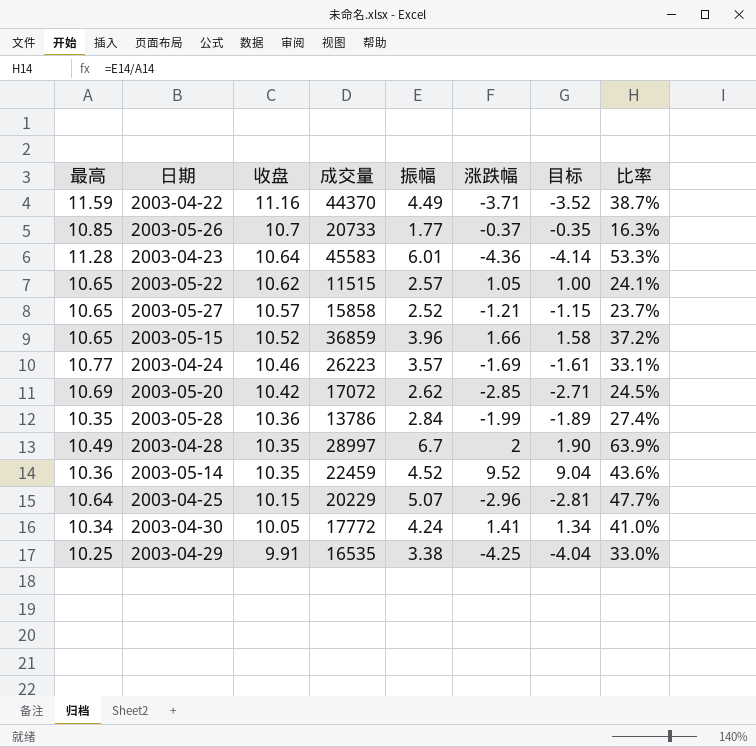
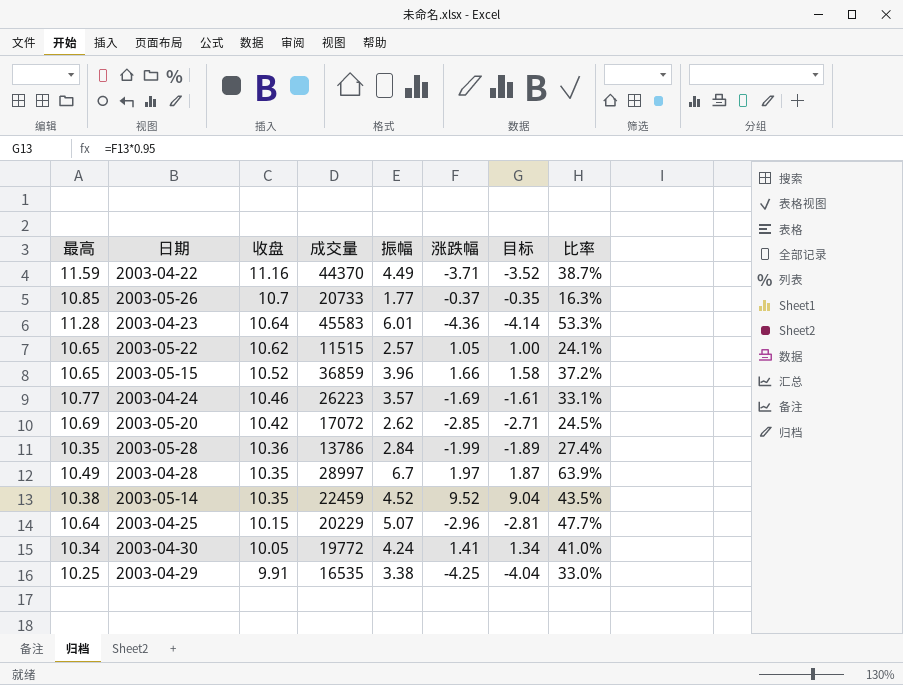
row 2003-05-27: 10.65 | 10.57 | 15858 | 2.52 | -1.21 | -1.15 | 23.7% -> none
2003-04-28 | 涨跌幅: 2 -> 1.97
2003-04-28 | 目标: 1.90 -> 1.87
2003-05-14 | 最高: 10.36 -> 10.38
2003-05-14 | 比率: 43.6% -> 43.5%
2003-04-30 | 成交量: 17772 -> 19772

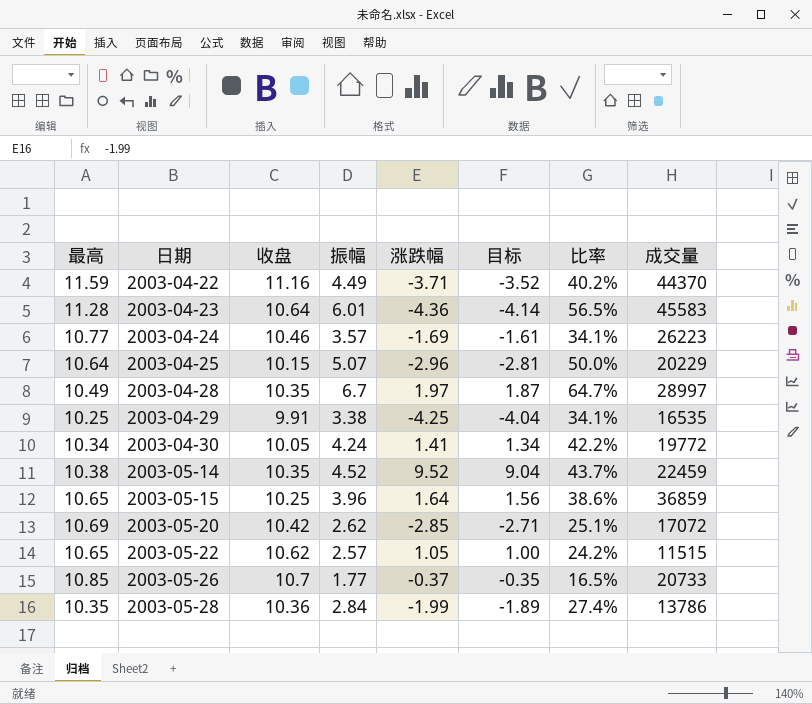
row order: 收盘 descending -> 日期 ascending
column 比率 | formula: [振幅] / [最高] -> [振幅] / [收盘]
column 成交量 | position: 4 -> 8
2003-05-15 | 收盘: 10.52 -> 10.25
2003-05-15 | 涨跌幅: 1.66 -> 1.64
2003-05-15 | 目标: 1.58 -> 1.56

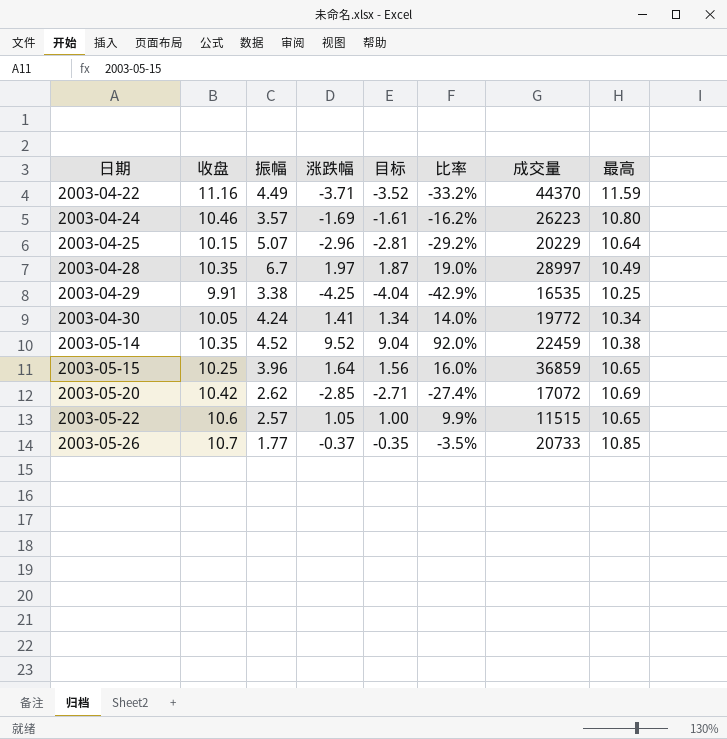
column 比率 | formula: [振幅] / [收盘] -> [涨跌幅] / [收盘]
column 最高 | position: 1 -> 8
row 2003-04-23: 11.28 | 10.64 | 6.01 | -4.36 | -4.14 | 56.5% | 45583 -> none
row 2003-05-28: 10.35 | 10.36 | 2.84 | -1.99 | -1.89 | 27.4% | 13786 -> none
2003-04-24 | 最高: 10.77 -> 10.80
2003-05-22 | 收盘: 10.62 -> 10.6

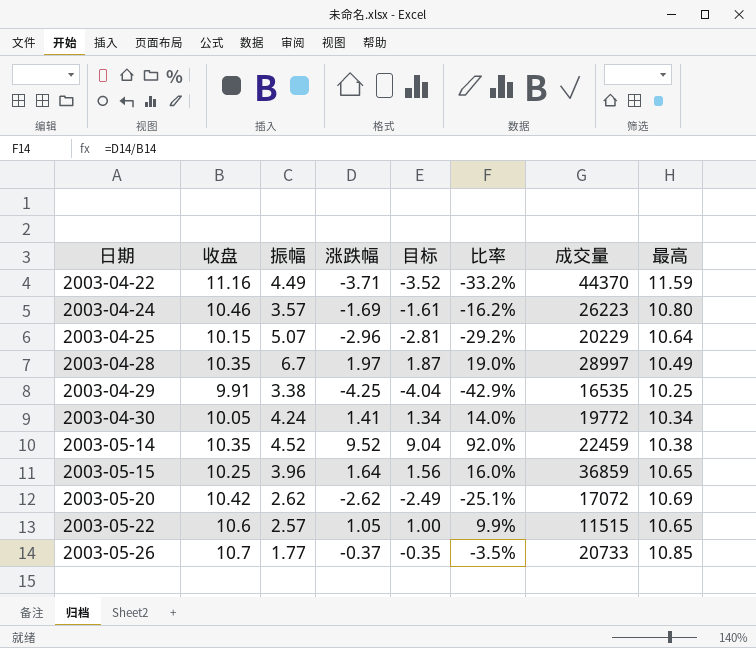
2003-05-20 | 涨跌幅: -2.85 -> -2.62
2003-05-20 | 目标: -2.71 -> -2.49
2003-05-20 | 比率: -27.4% -> -25.1%

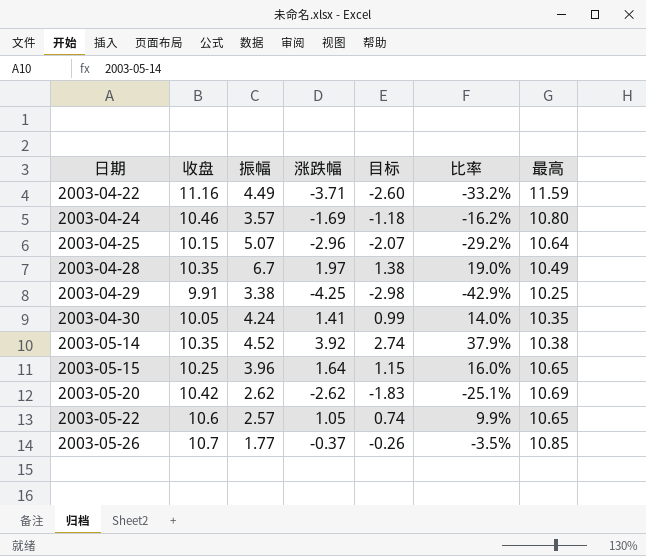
column 成交量 | position: 7 -> none
column 目标 | formula: [涨跌幅] * 0.95 -> [涨跌幅] * 0.7
2003-04-30 | 最高: 10.34 -> 10.35
2003-05-14 | 涨跌幅: 9.52 -> 3.92
2003-05-14 | 比率: 92.0% -> 37.9%

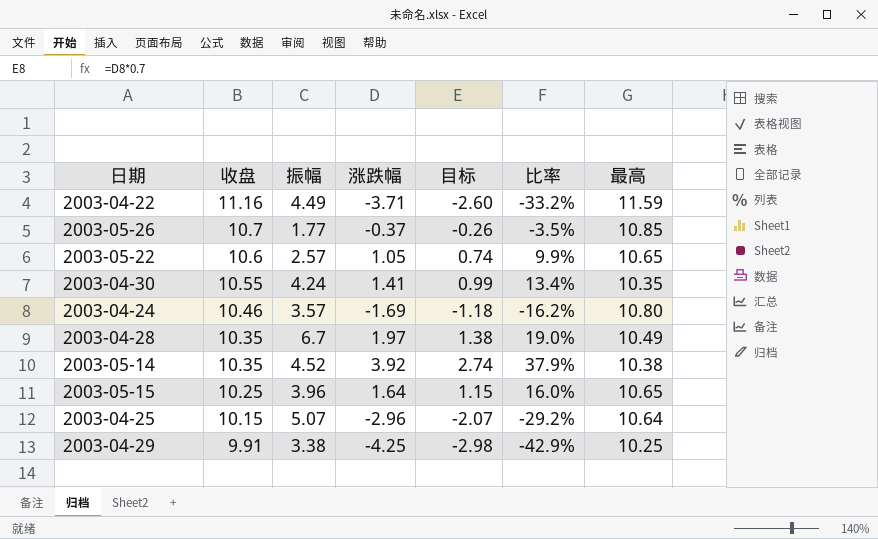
row order: 日期 ascending -> 收盘 descending
row 2003-05-20: 10.42 | 2.62 | -2.62 | -1.83 | -25.1% | 10.69 -> none
2003-04-30 | 收盘: 10.05 -> 10.55
2003-04-30 | 比率: 14.0% -> 13.4%

